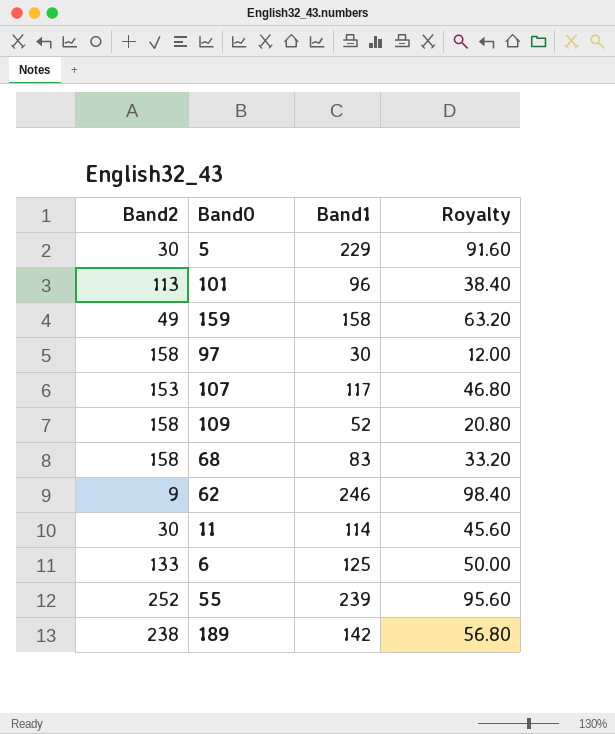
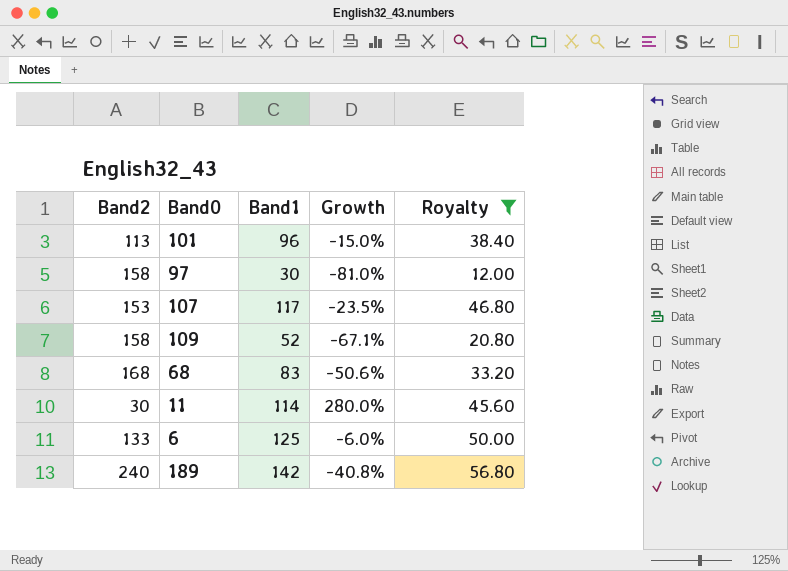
filter: none -> Royalty <= 56.80
column Growth | formula: none -> ([Band1] - [Band2]) / [Band2]
68 | Band2: 158 -> 168
189 | Band2: 238 -> 240

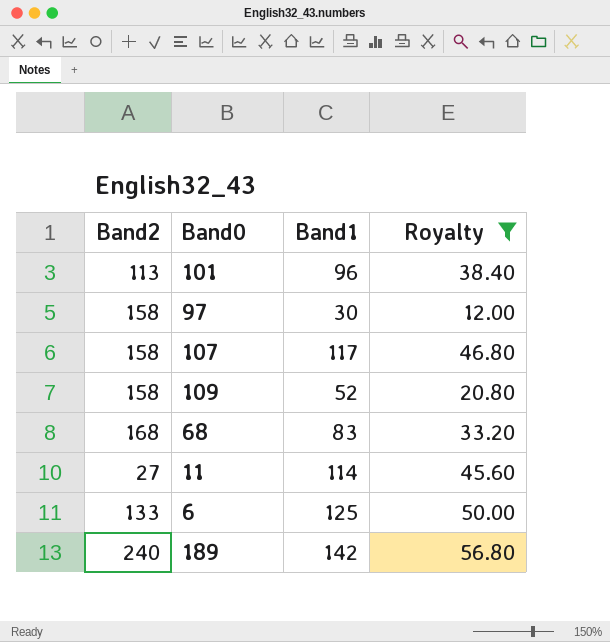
column Growth | formula: ([Band1] - [Band2]) / [Band2] -> none
107 | Band2: 153 -> 158
11 | Band2: 30 -> 27

